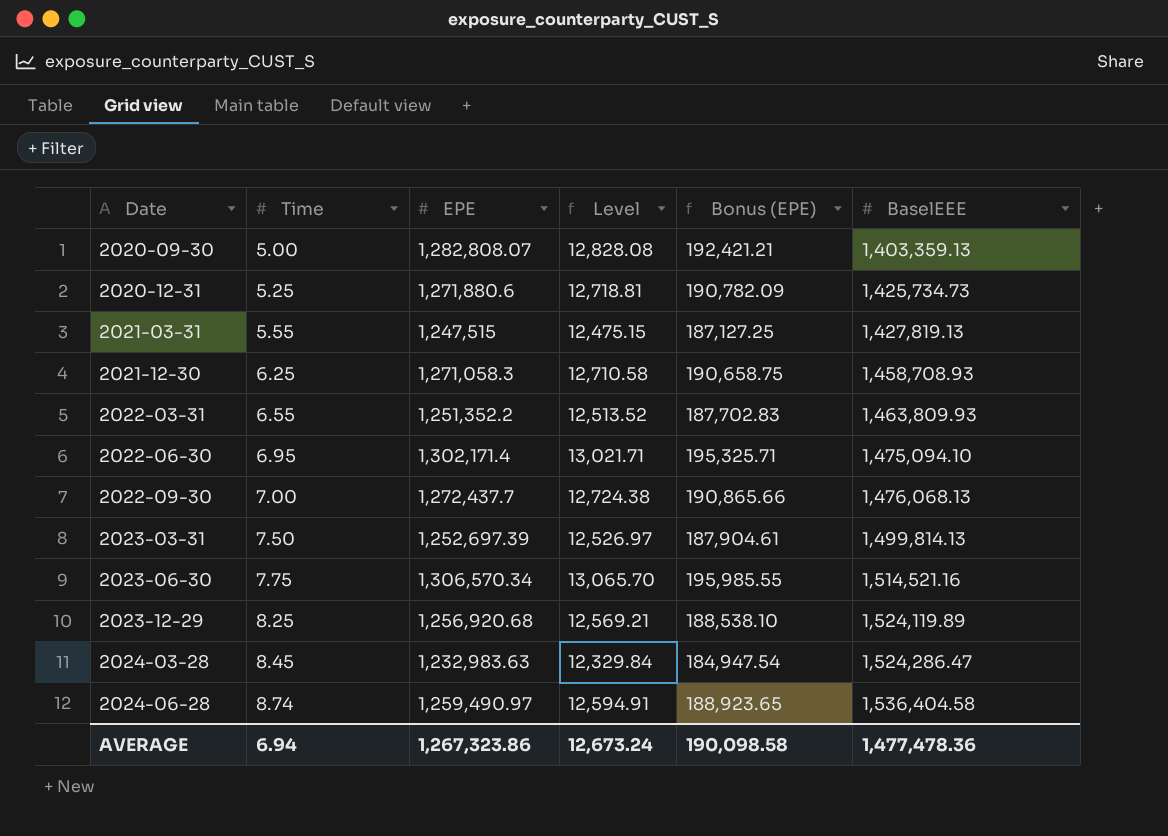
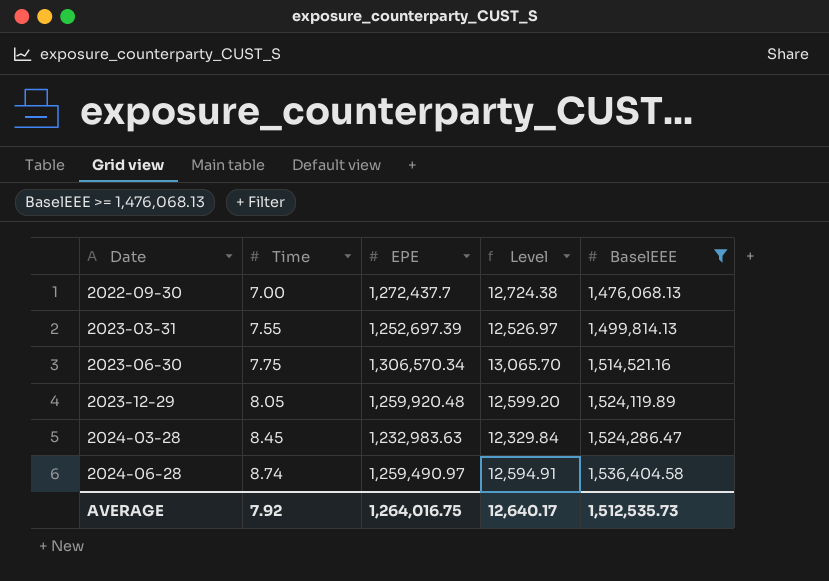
filter: none -> BaselEEE >= 1,476,068.13
column Bonus (EPE) | formula: [EPE] * 0.15 -> none
2023-03-31 | Time: 7.50 -> 7.55
2023-12-29 | Time: 8.25 -> 8.05
2023-12-29 | EPE: 1,256,920.68 -> 1,259,920.48
2023-12-29 | Level: 12,569.21 -> 12,599.20
AVERAGE | Time: 6.94 -> 7.92
AVERAGE | EPE: 1,267,323.86 -> 1,264,016.75
AVERAGE | Level: 12,673.24 -> 12,640.17
AVERAGE | BaselEEE: 1,477,478.36 -> 1,512,535.73

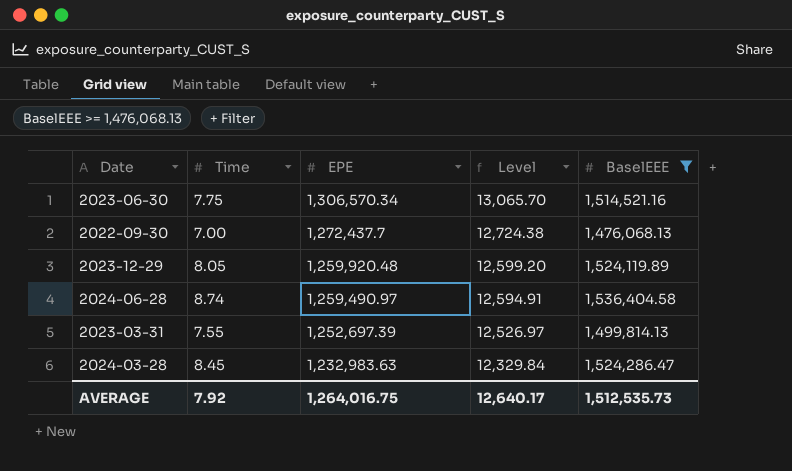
row order: Date ascending -> EPE descending

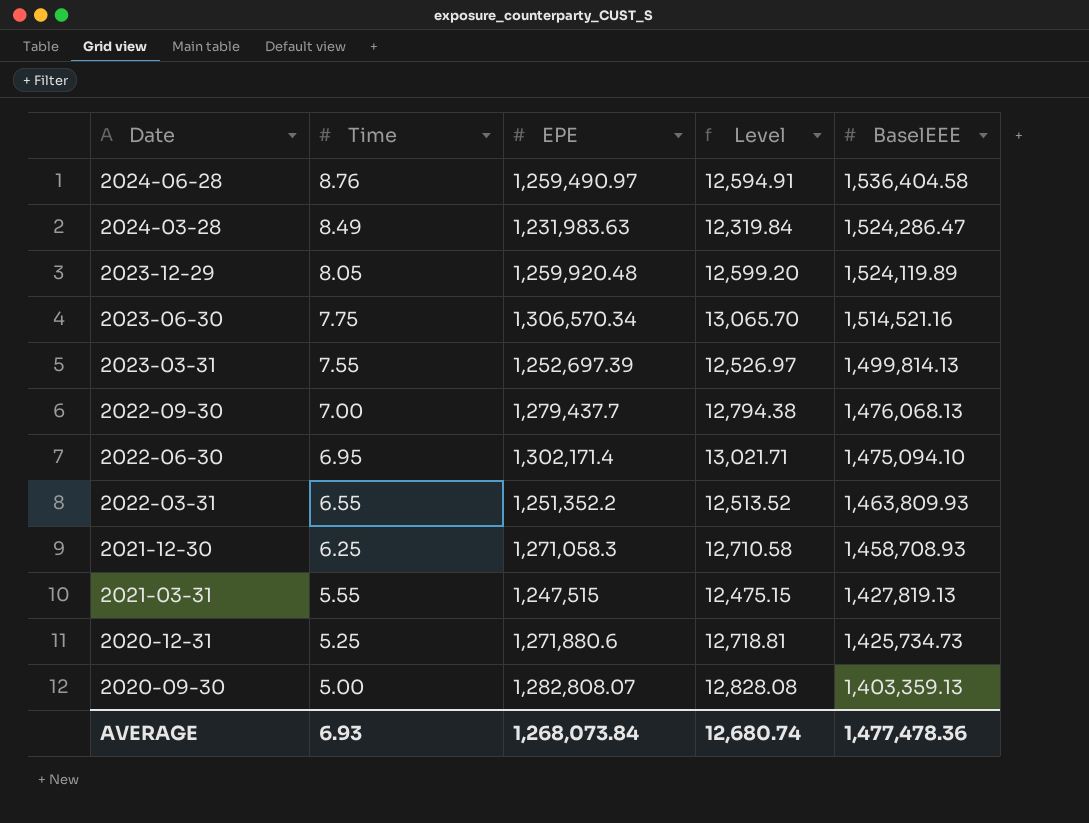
filter: BaselEEE >= 1,476,068.13 -> none
row order: EPE descending -> Date descending
2024-06-28 | Time: 8.74 -> 8.76
2024-03-28 | Time: 8.45 -> 8.49
2024-03-28 | EPE: 1,232,983.63 -> 1,231,983.63
2024-03-28 | Level: 12,329.84 -> 12,319.84
2022-09-30 | EPE: 1,272,437.7 -> 1,279,437.7
2022-09-30 | Level: 12,724.38 -> 12,794.38
AVERAGE | Time: 7.92 -> 6.93
AVERAGE | EPE: 1,264,016.75 -> 1,268,073.84
AVERAGE | Level: 12,640.17 -> 12,680.74
AVERAGE | BaselEEE: 1,512,535.73 -> 1,477,478.36

